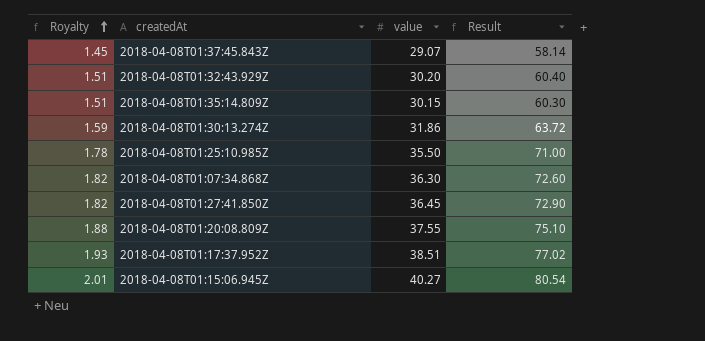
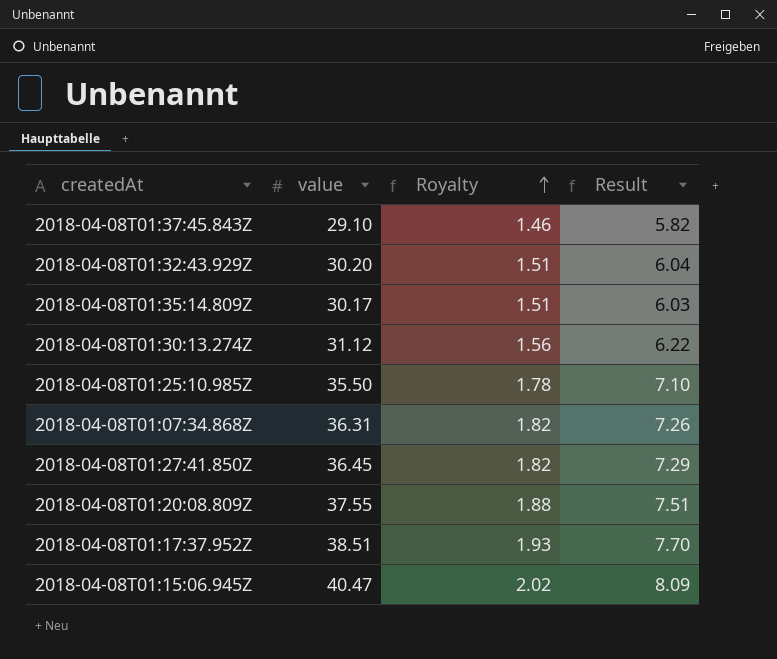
column Royalty | position: 1 -> 3
column Result | formula: [value] * 2 -> [value] * 0.2
2018-04-08T01:37:45.843Z | value: 29.07 -> 29.10
2018-04-08T01:37:45.843Z | Royalty: 1.45 -> 1.46
2018-04-08T01:35:14.809Z | value: 30.15 -> 30.17
2018-04-08T01:30:13.274Z | value: 31.86 -> 31.12
2018-04-08T01:30:13.274Z | Royalty: 1.59 -> 1.56
2018-04-08T01:07:34.868Z | value: 36.30 -> 36.31
2018-04-08T01:15:06.945Z | value: 40.27 -> 40.47
2018-04-08T01:15:06.945Z | Royalty: 2.01 -> 2.02

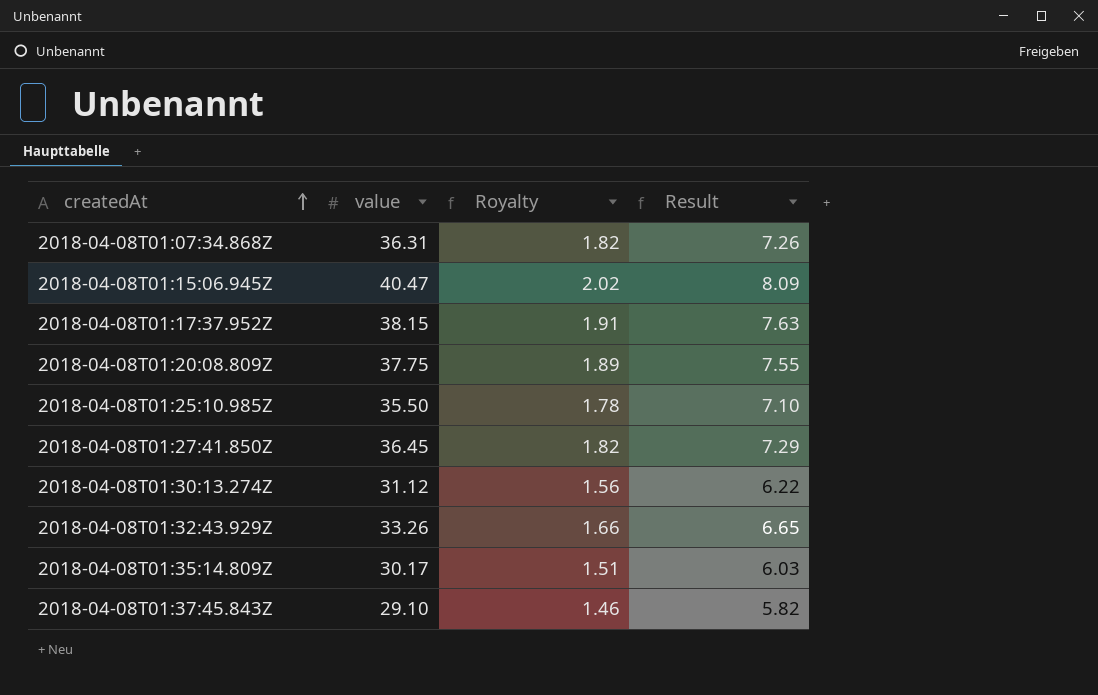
row order: Royalty ascending -> createdAt ascending
2018-04-08T01:17:37.952Z | value: 38.51 -> 38.15
2018-04-08T01:17:37.952Z | Royalty: 1.93 -> 1.91
2018-04-08T01:17:37.952Z | Result: 7.70 -> 7.63
2018-04-08T01:20:08.809Z | value: 37.55 -> 37.75
2018-04-08T01:20:08.809Z | Royalty: 1.88 -> 1.89
2018-04-08T01:20:08.809Z | Result: 7.51 -> 7.55
2018-04-08T01:32:43.929Z | value: 30.20 -> 33.26
2018-04-08T01:32:43.929Z | Royalty: 1.51 -> 1.66
2018-04-08T01:32:43.929Z | Result: 6.04 -> 6.65

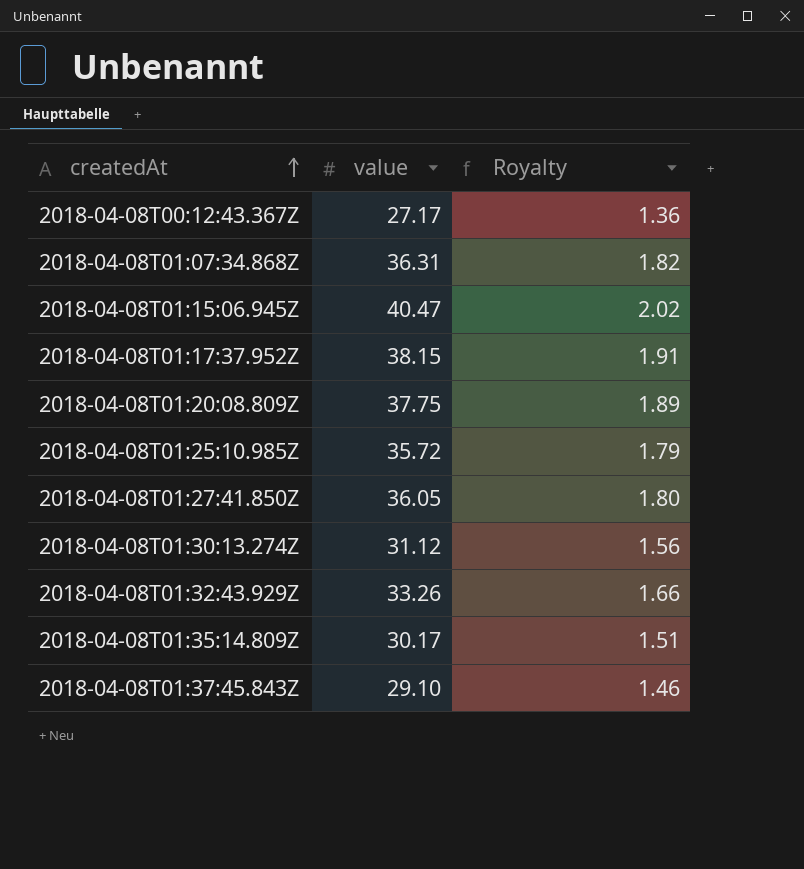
column Result | formula: [value] * 0.2 -> none
row 2018-04-08T00:12:43.367Z: none -> 27.17 | 1.36
2018-04-08T01:25:10.985Z | value: 35.50 -> 35.72
2018-04-08T01:25:10.985Z | Royalty: 1.78 -> 1.79
2018-04-08T01:27:41.850Z | value: 36.45 -> 36.05
2018-04-08T01:27:41.850Z | Royalty: 1.82 -> 1.80

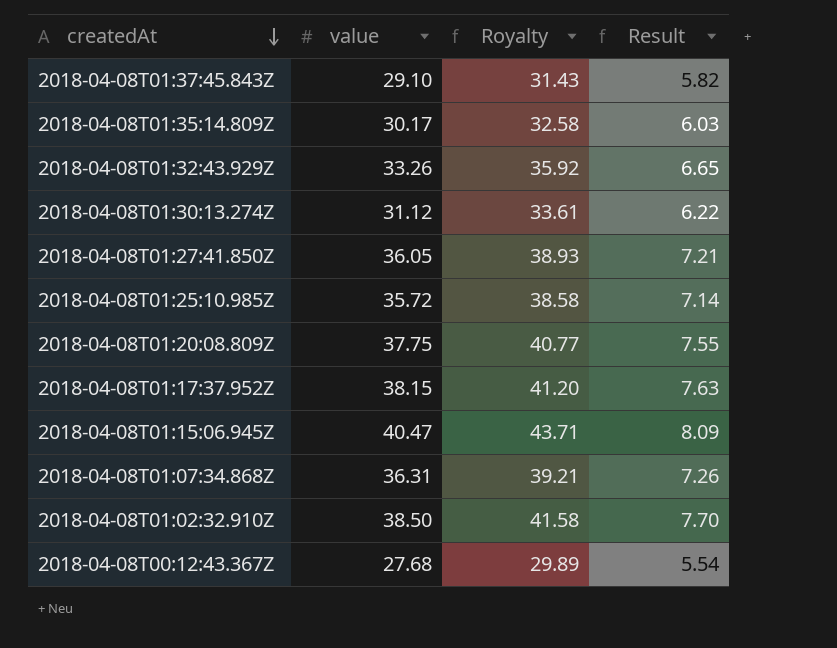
row order: createdAt ascending -> createdAt descending
column Royalty | formula: [value] * 0.05 -> [value] * 1.08
column Result | formula: none -> [value] * 0.2
row 2018-04-08T01:02:32.910Z: none -> 38.50 | 41.58 | 7.70
2018-04-08T00:12:43.367Z | value: 27.17 -> 27.68

